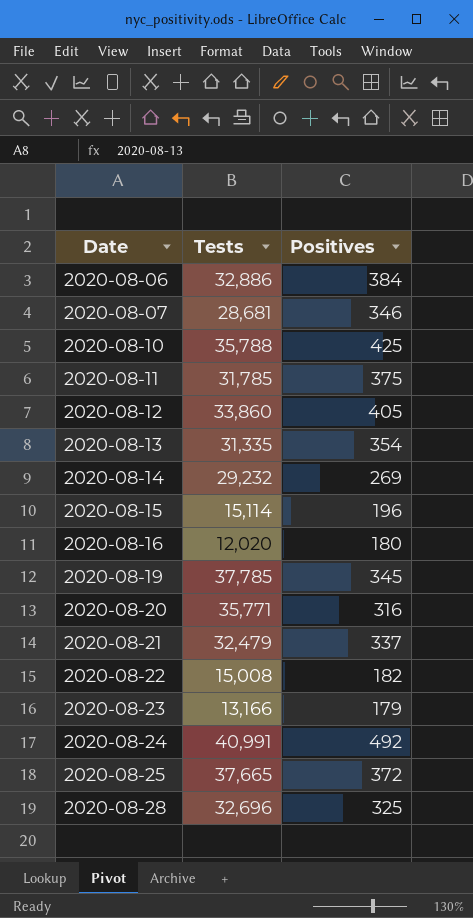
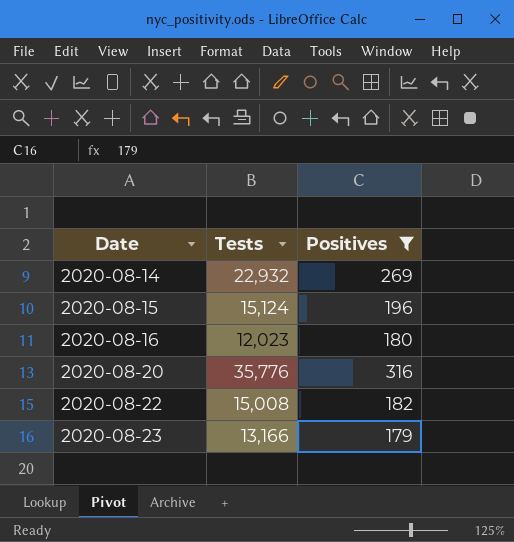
filter: none -> Positives <= 316
2020-08-14 | Tests: 29,232 -> 22,932
2020-08-15 | Tests: 15,114 -> 15,124
2020-08-16 | Tests: 12,020 -> 12,023
2020-08-20 | Tests: 35,771 -> 35,776

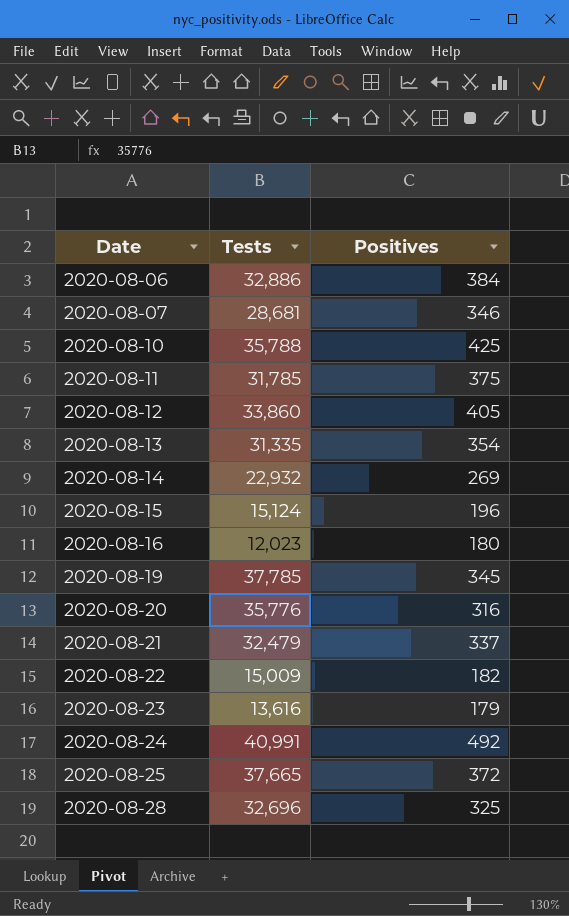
filter: Positives <= 316 -> none
2020-08-22 | Tests: 15,008 -> 15,009
2020-08-23 | Tests: 13,166 -> 13,616

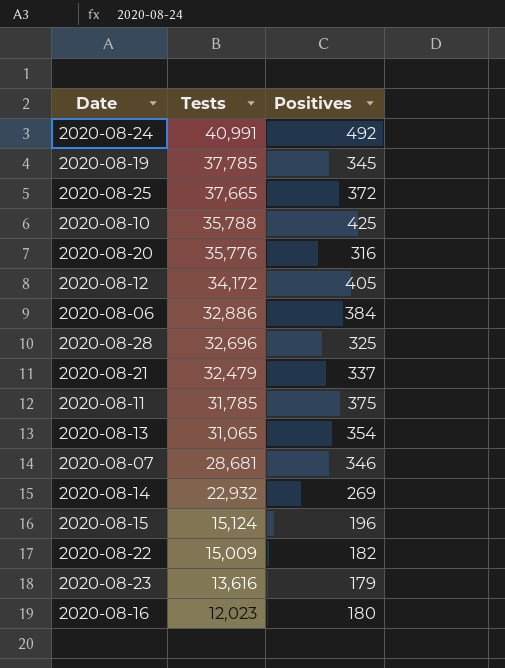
row order: Date ascending -> Tests descending
2020-08-12 | Tests: 33,860 -> 34,172
2020-08-13 | Tests: 31,335 -> 31,065

